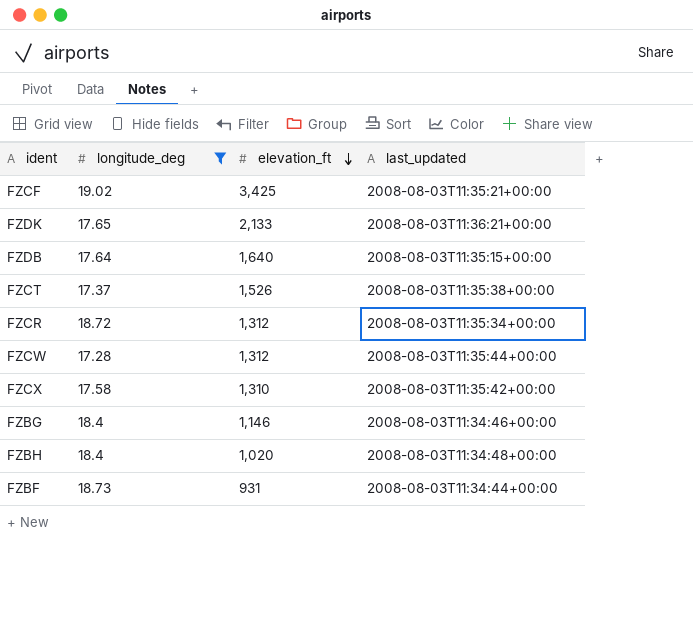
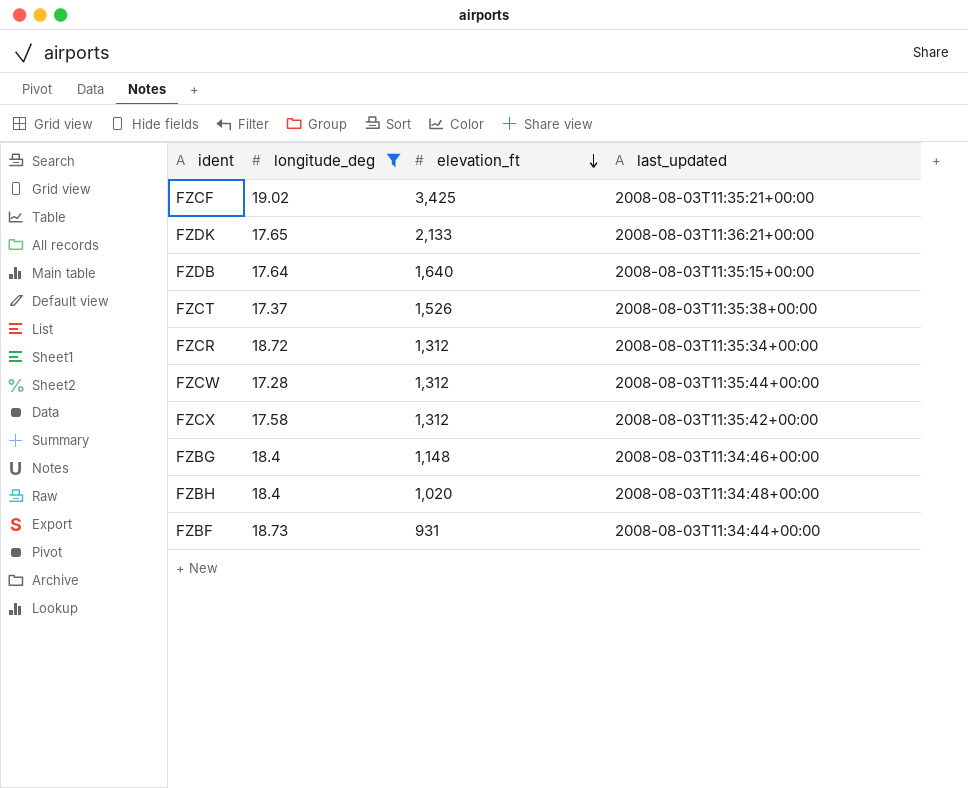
FZCX | elevation_ft: 1,310 -> 1,312
FZBG | elevation_ft: 1,146 -> 1,148

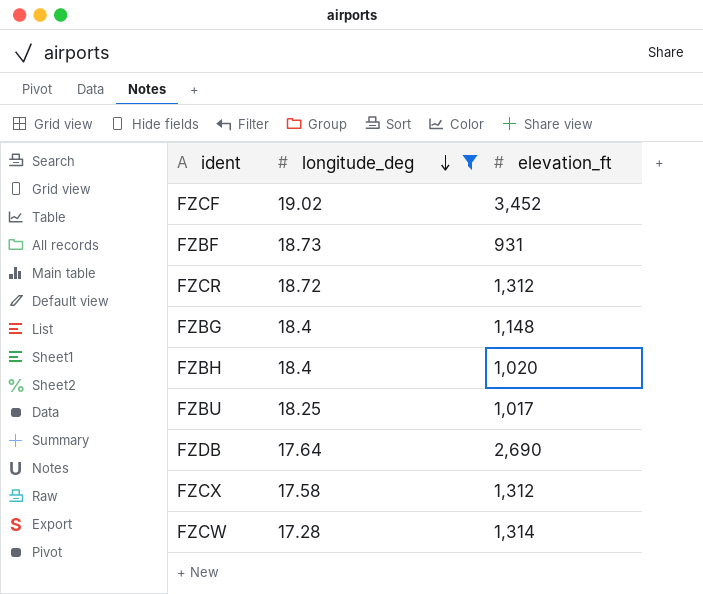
row order: elevation_ft descending -> longitude_deg descending
column last_updated | position: 4 -> none
row FZDK: 17.65 | 2,133 | 2008-08-03T11:36:21+00:00 -> none
row FZCT: 17.37 | 1,526 | 2008-08-03T11:35:38+00:00 -> none
FZCF | elevation_ft: 3,425 -> 3,452
row FZBU: none -> 18.25 | 1,017
FZDB | elevation_ft: 1,640 -> 2,690
FZCW | elevation_ft: 1,312 -> 1,314

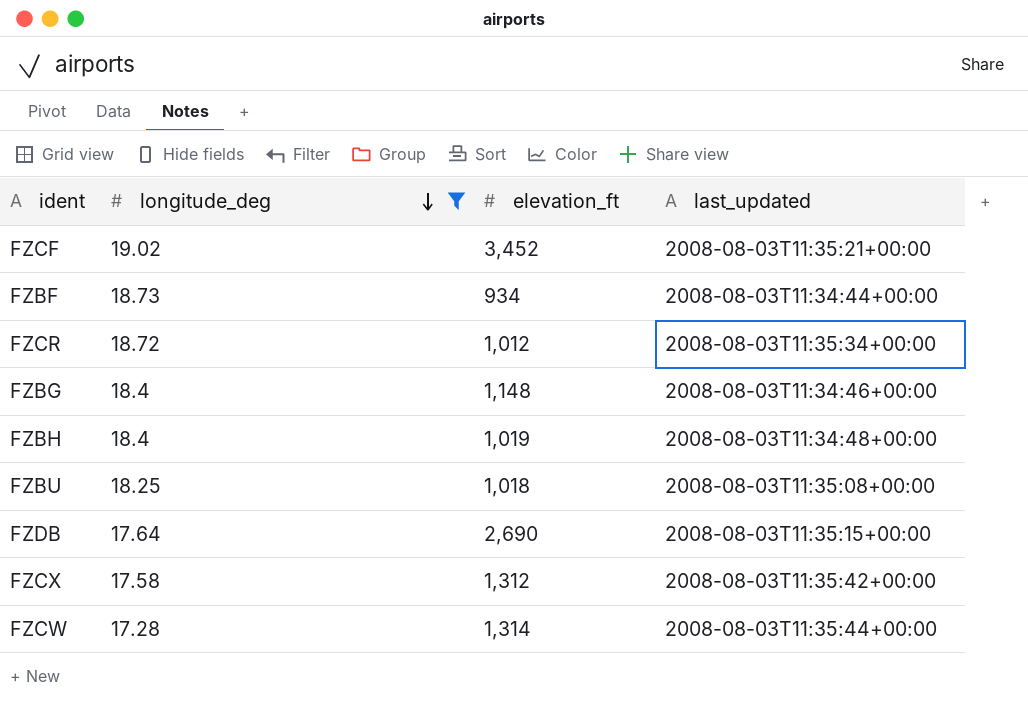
column last_updated | position: none -> 4
FZBF | elevation_ft: 931 -> 934
FZCR | elevation_ft: 1,312 -> 1,012
FZBH | elevation_ft: 1,020 -> 1,019
FZBU | elevation_ft: 1,017 -> 1,018

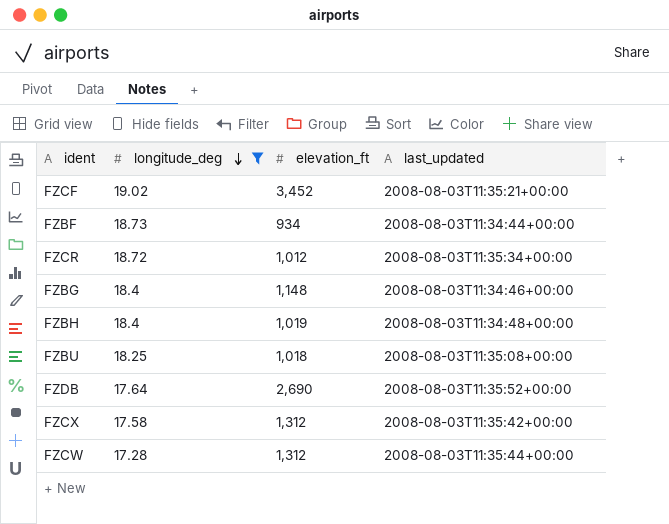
FZDB | last_updated: 2008-08-03T11:35:15+00:00 -> 2008-08-03T11:35:52+00:00
FZCW | elevation_ft: 1,314 -> 1,312

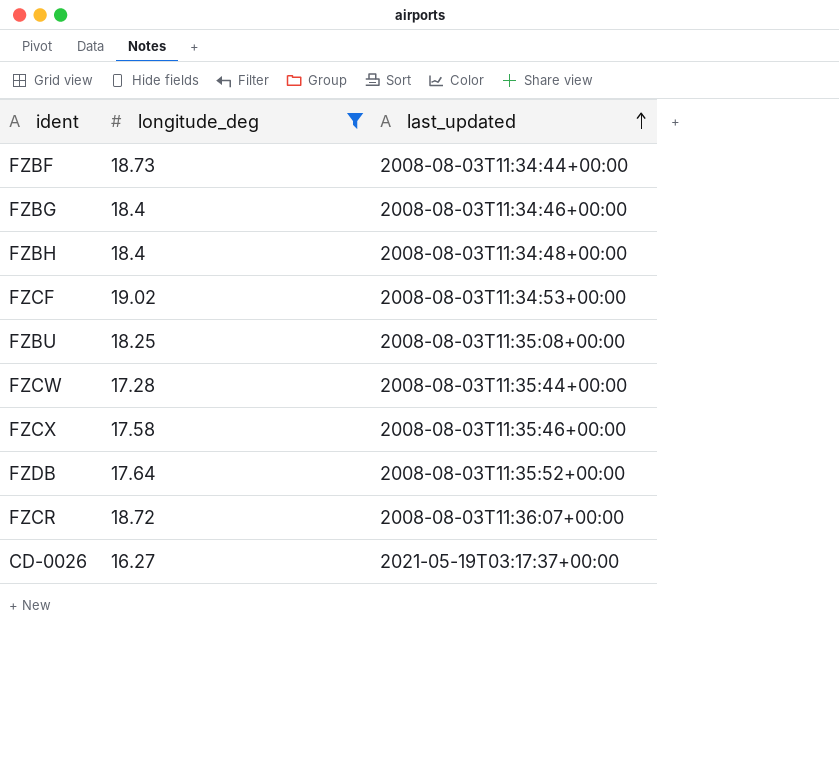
row order: longitude_deg descending -> last_updated ascending
column elevation_ft | position: 3 -> none
FZCF | last_updated: 2008-08-03T11:35:21+00:00 -> 2008-08-03T11:34:53+00:00
FZCX | last_updated: 2008-08-03T11:35:42+00:00 -> 2008-08-03T11:35:46+00:00
FZCR | last_updated: 2008-08-03T11:35:34+00:00 -> 2008-08-03T11:36:07+00:00
row CD-0026: none -> 16.27 | 2021-05-19T03:17:37+00:00

